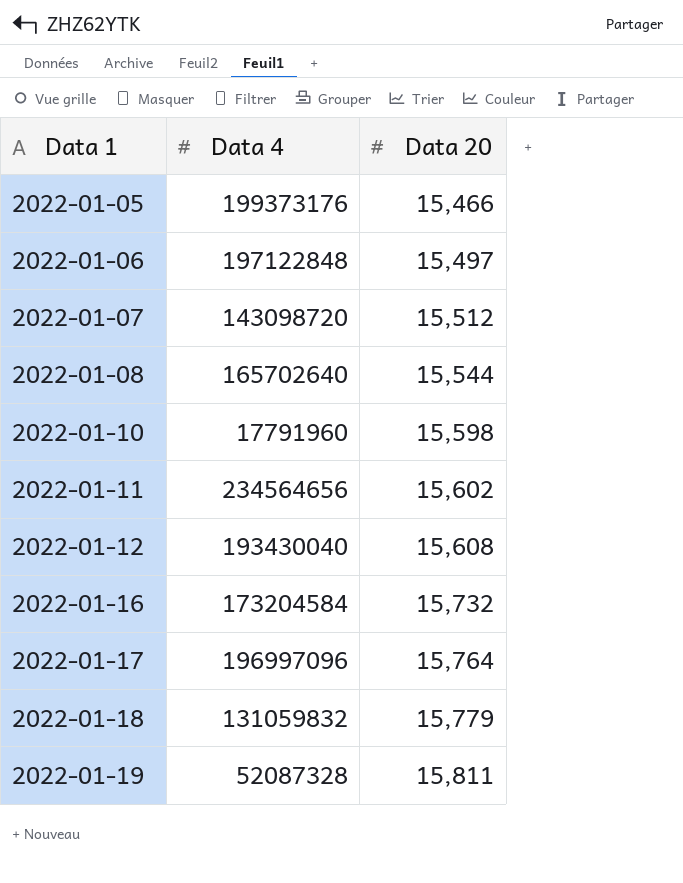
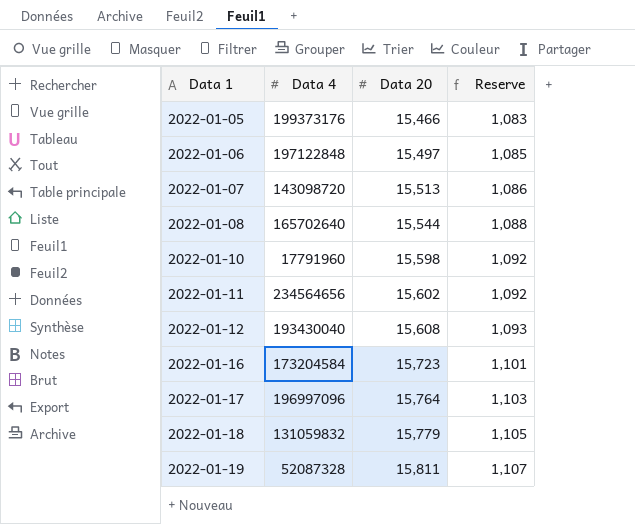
column Reserve | formula: none -> [Data 20] * 0.07
2022-01-07 | Data 20: 15,512 -> 15,513
2022-01-16 | Data 20: 15,732 -> 15,723

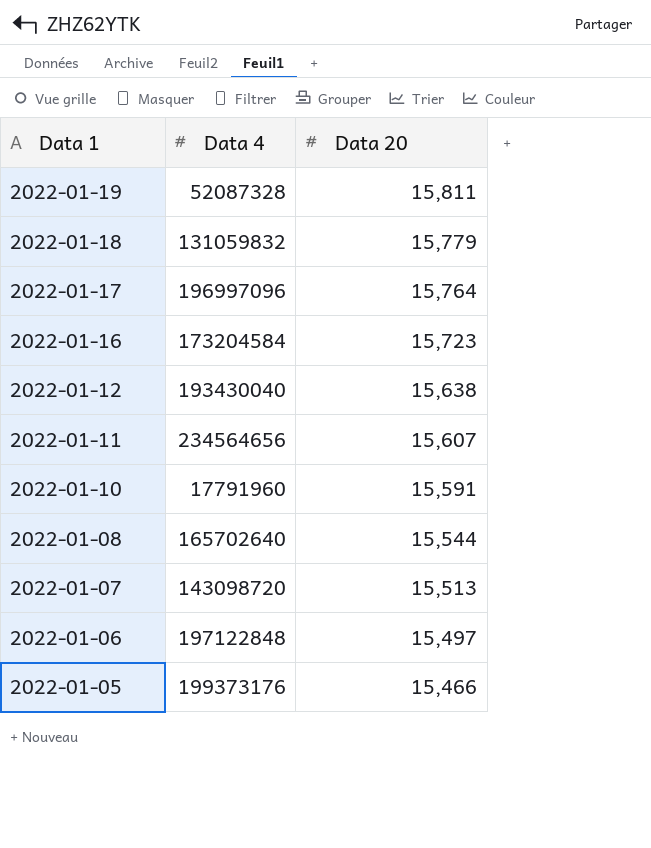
row order: Data 1 ascending -> Data 1 descending
column Reserve | formula: [Data 20] * 0.07 -> none
2022-01-12 | Data 20: 15,608 -> 15,638
2022-01-11 | Data 20: 15,602 -> 15,607
2022-01-10 | Data 20: 15,598 -> 15,591

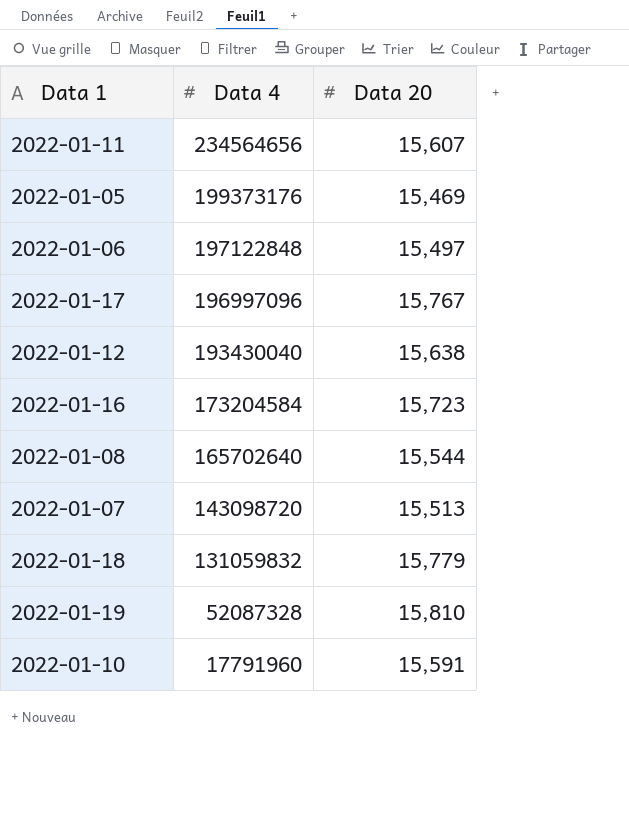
row order: Data 1 descending -> Data 4 descending
2022-01-05 | Data 20: 15,466 -> 15,469
2022-01-17 | Data 20: 15,764 -> 15,767
2022-01-19 | Data 20: 15,811 -> 15,810

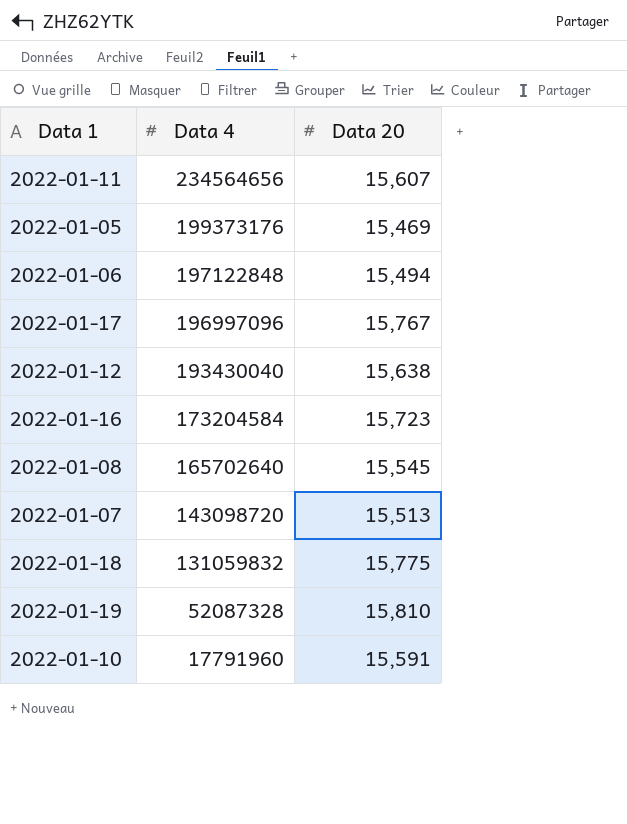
2022-01-06 | Data 20: 15,497 -> 15,494
2022-01-08 | Data 20: 15,544 -> 15,545
2022-01-18 | Data 20: 15,779 -> 15,775

